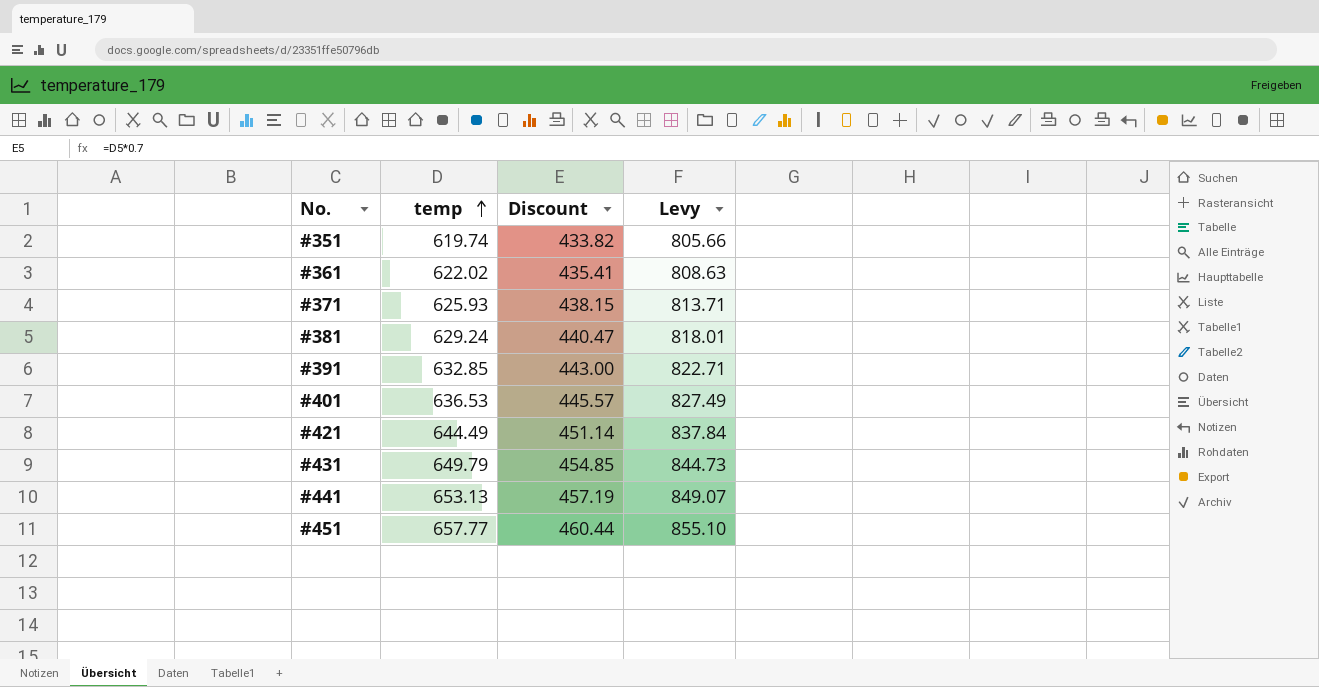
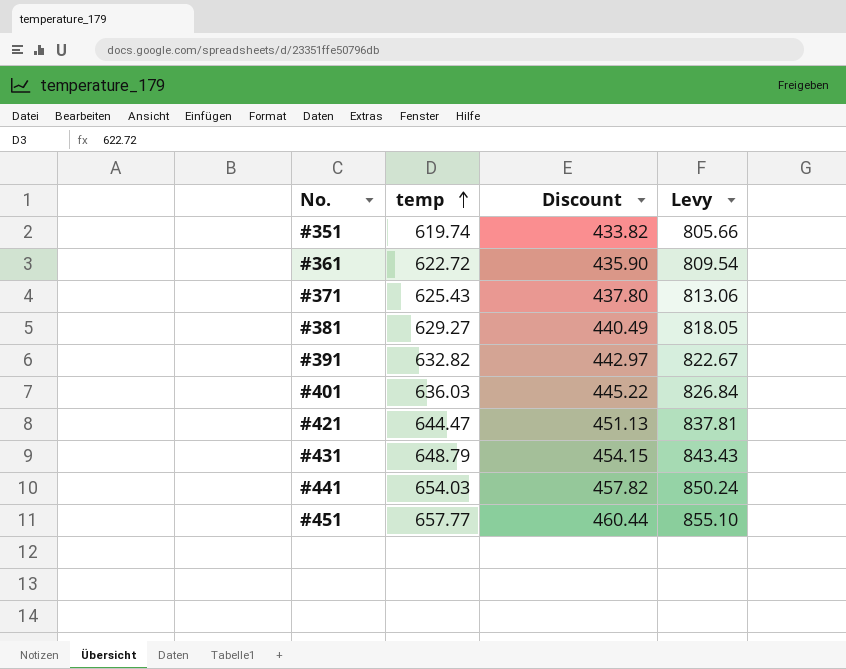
#361 | temp: 622.02 -> 622.72
#361 | Discount: 435.41 -> 435.90
#361 | Levy: 808.63 -> 809.54
#371 | temp: 625.93 -> 625.43
#371 | Discount: 438.15 -> 437.80
#371 | Levy: 813.71 -> 813.06
#381 | temp: 629.24 -> 629.27
#381 | Discount: 440.47 -> 440.49
#381 | Levy: 818.01 -> 818.05
#391 | temp: 632.85 -> 632.82
#391 | Discount: 443.00 -> 442.97
#391 | Levy: 822.71 -> 822.67
#401 | temp: 636.53 -> 636.03
#401 | Discount: 445.57 -> 445.22
#401 | Levy: 827.49 -> 826.84
#421 | temp: 644.49 -> 644.47
#421 | Discount: 451.14 -> 451.13
#421 | Levy: 837.84 -> 837.81
#431 | temp: 649.79 -> 648.79
#431 | Discount: 454.85 -> 454.15
#431 | Levy: 844.73 -> 843.43
#441 | temp: 653.13 -> 654.03
#441 | Discount: 457.19 -> 457.82
#441 | Levy: 849.07 -> 850.24

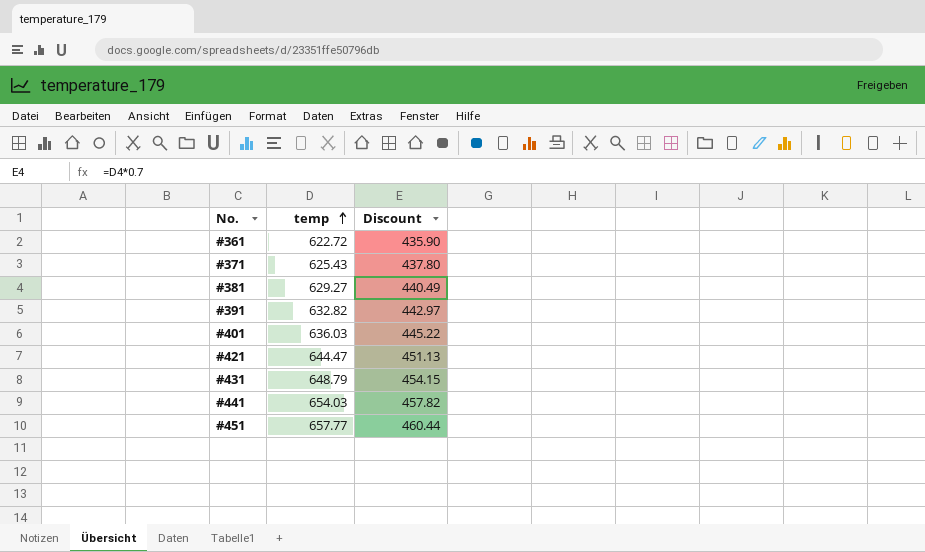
column Levy | formula: [temp] * 1.3 -> none
row #351: 619.74 | 433.82 | 805.66 -> none

